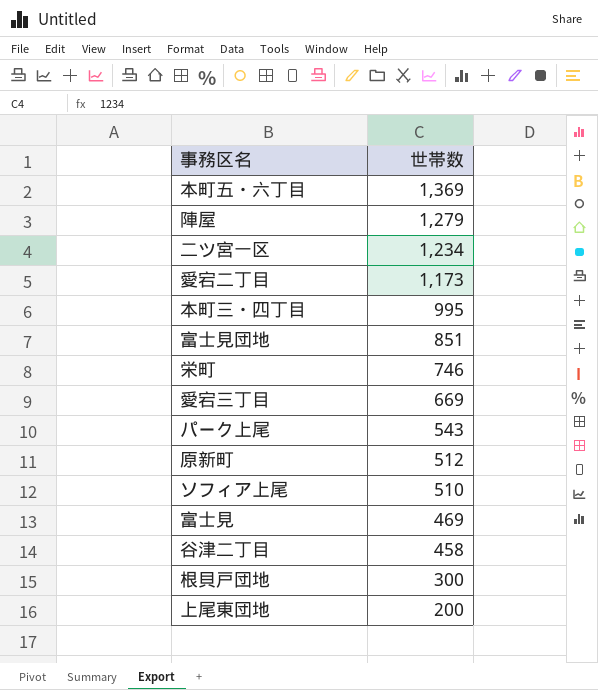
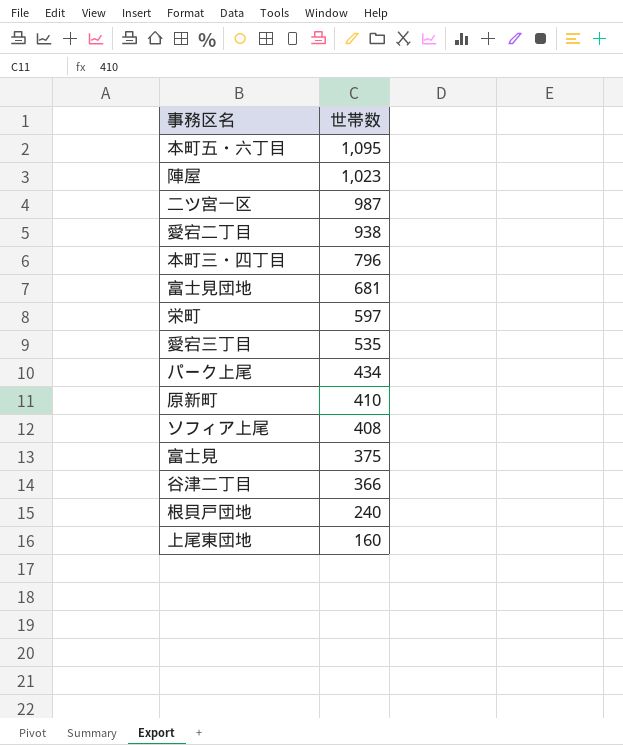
本町五・六丁目 | 世帯数: 1,369 -> 1,095
陣屋 | 世帯数: 1,279 -> 1,023
二ツ宮一区 | 世帯数: 1,234 -> 987
愛宕二丁目 | 世帯数: 1,173 -> 938
本町三・四丁目 | 世帯数: 995 -> 796
富士見団地 | 世帯数: 851 -> 681
栄町 | 世帯数: 746 -> 597
愛宕三丁目 | 世帯数: 669 -> 535
パーク上尾 | 世帯数: 543 -> 434
原新町 | 世帯数: 512 -> 410
ソフィア上尾 | 世帯数: 510 -> 408
富士見 | 世帯数: 469 -> 375
谷津二丁目 | 世帯数: 458 -> 366
根貝戸団地 | 世帯数: 300 -> 240
上尾東団地 | 世帯数: 200 -> 160

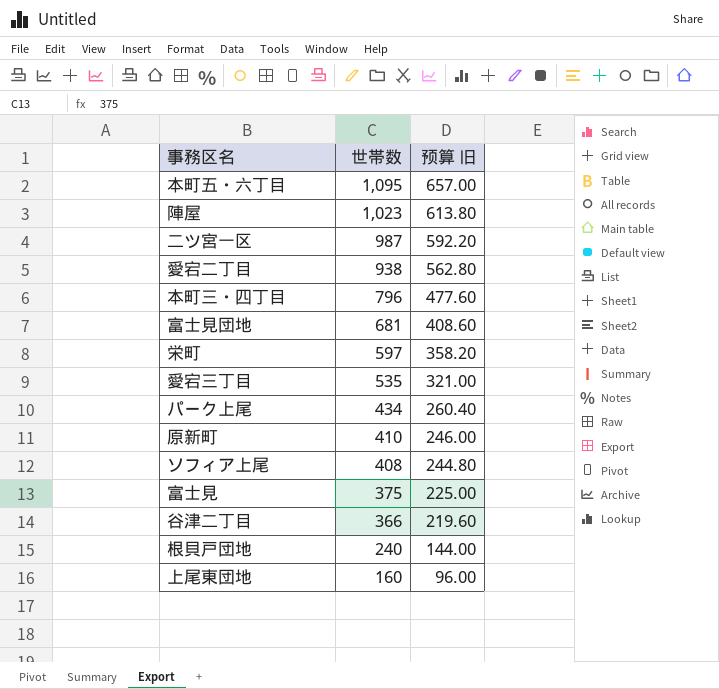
column 预算 旧 | formula: none -> [世帯数] * 0.6

